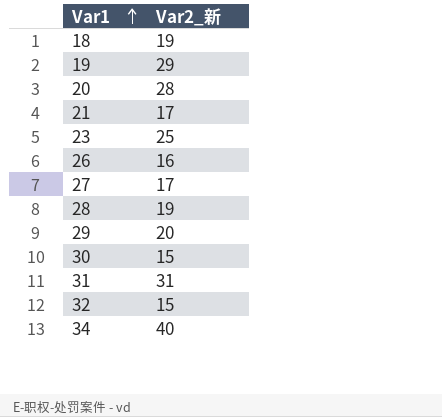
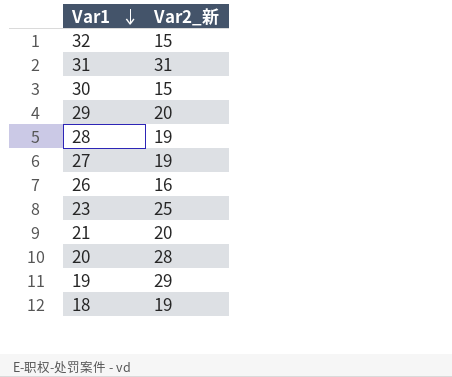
row order: Var1 ascending -> Var1 descending
row 34: 40 -> none
27 | Var2_新: 17 -> 19
21 | Var2_新: 17 -> 20

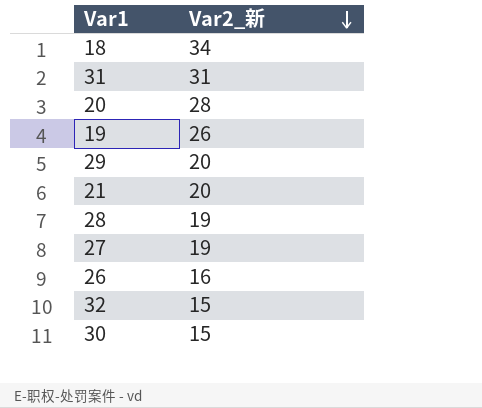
row order: Var1 descending -> Var2_新 descending
row 23: 25 -> none
18 | Var2_新: 19 -> 34
19 | Var2_新: 29 -> 26

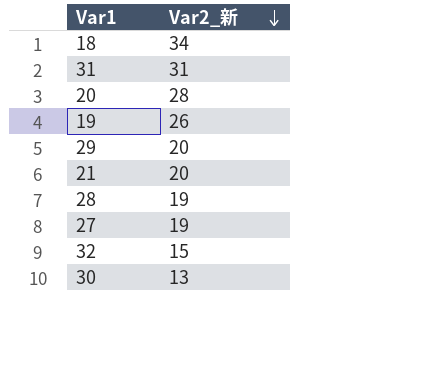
row 26: 16 -> none
30 | Var2_新: 15 -> 13

